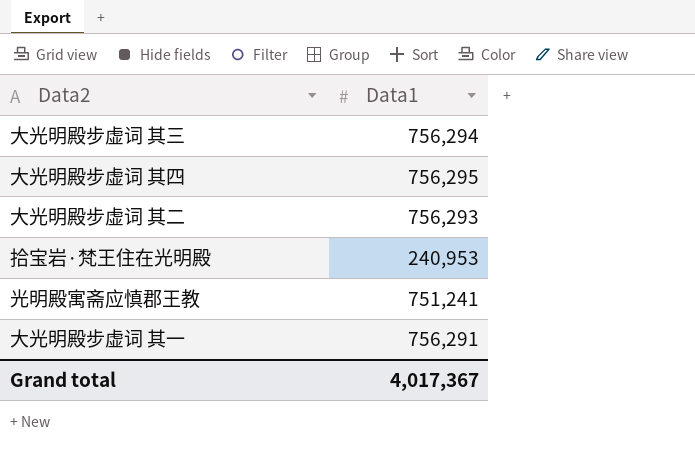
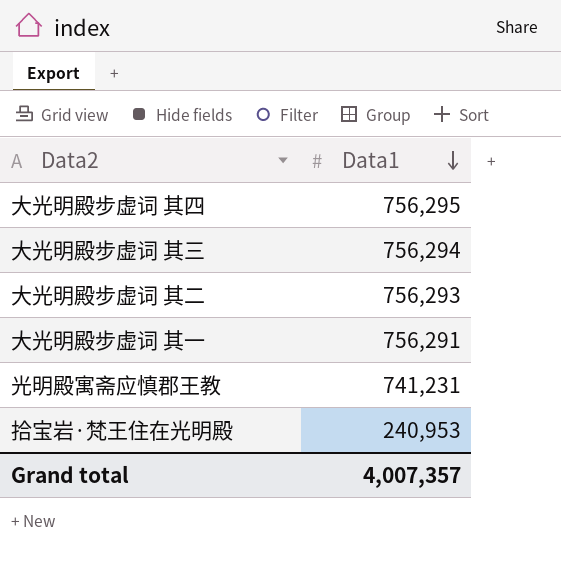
row order: none -> Data1 descending
光明殿寓斋应慎郡王教 | Data1: 751,241 -> 741,231
Grand total | Data1: 4,017,367 -> 4,007,357

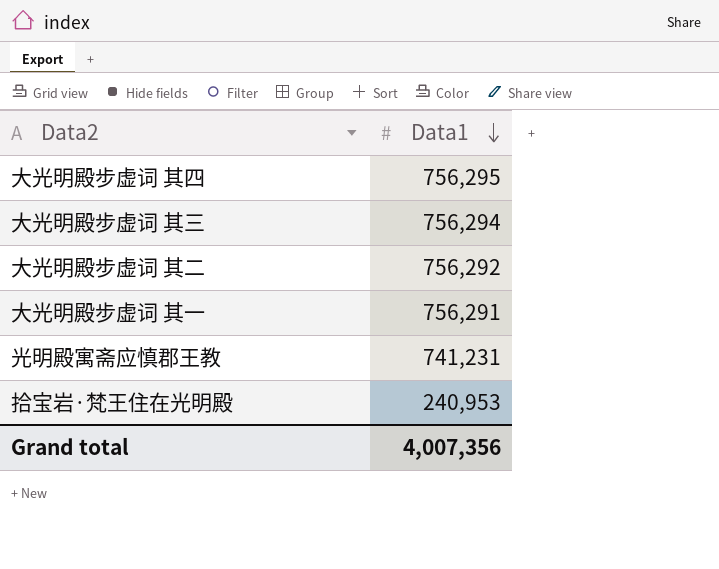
大光明殿步虚词 其二 | Data1: 756,293 -> 756,292
Grand total | Data1: 4,007,357 -> 4,007,356

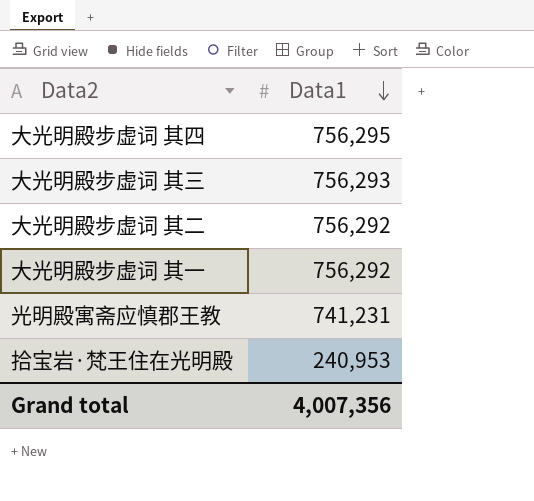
大光明殿步虚词 其三 | Data1: 756,294 -> 756,293
大光明殿步虚词 其一 | Data1: 756,291 -> 756,292

